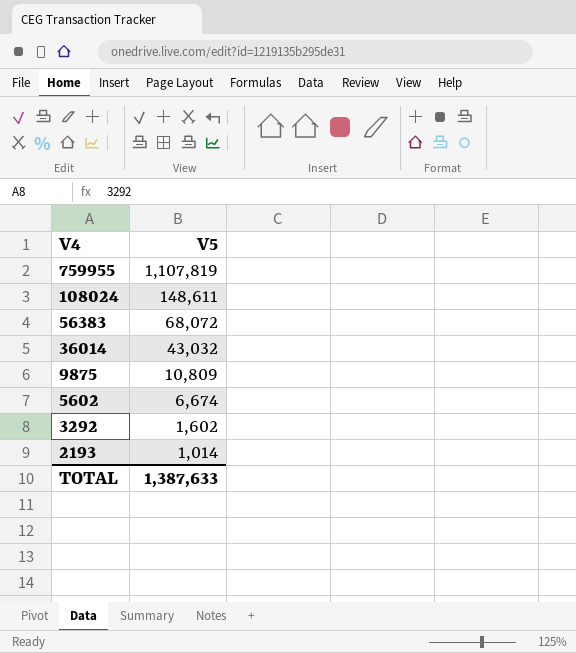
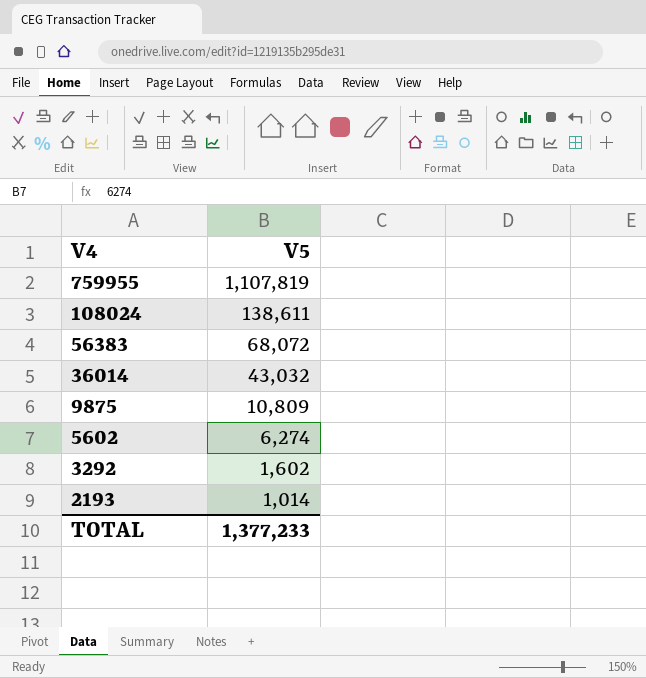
108024 | V5: 148,611 -> 138,611
5602 | V5: 6,674 -> 6,274
TOTAL | V5: 1,387,633 -> 1,377,233

